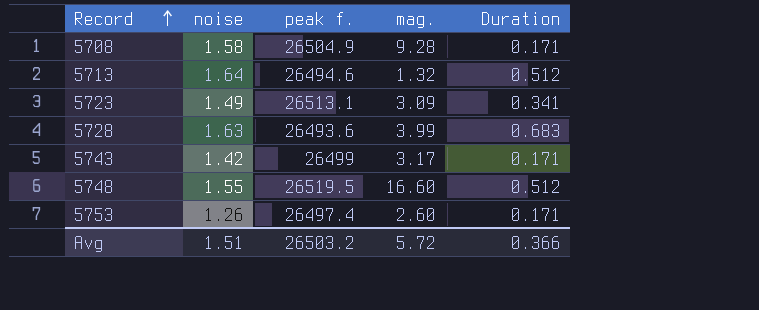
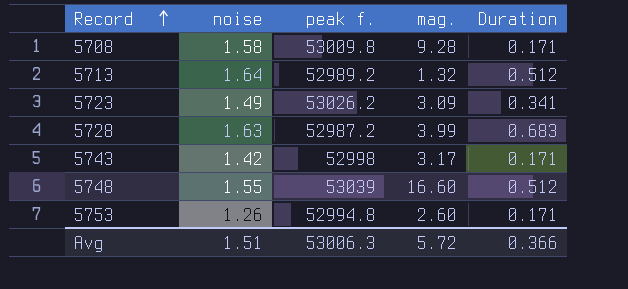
5708 | peak f.: 26504.9 -> 53009.8
5713 | peak f.: 26494.6 -> 52989.2
5723 | peak f.: 26513.1 -> 53026.2
5728 | peak f.: 26493.6 -> 52987.2
5743 | peak f.: 26499 -> 52998
5748 | peak f.: 26519.5 -> 53039
5753 | peak f.: 26497.4 -> 52994.8
Avg | peak f.: 26503.2 -> 53006.3

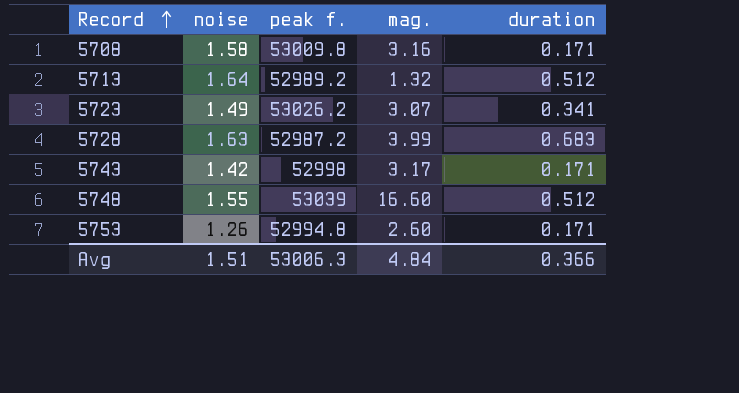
column name: Duration -> duration
5708 | mag.: 9.28 -> 3.16
5723 | mag.: 3.09 -> 3.07
Avg | mag.: 5.72 -> 4.84

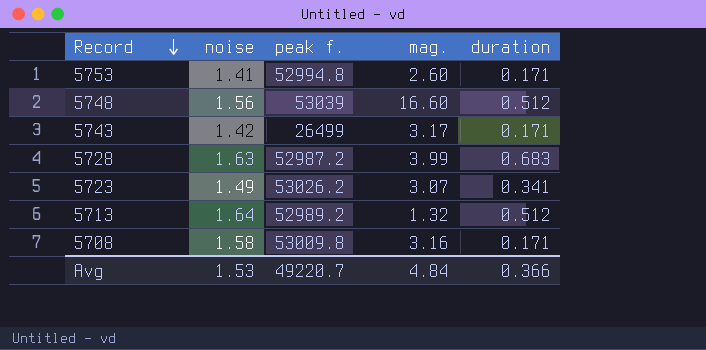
row order: Record ascending -> Record descending
5753 | noise: 1.26 -> 1.41
5748 | noise: 1.55 -> 1.56
5743 | peak f.: 52998 -> 26499
Avg | noise: 1.51 -> 1.53
Avg | peak f.: 53006.3 -> 49220.7

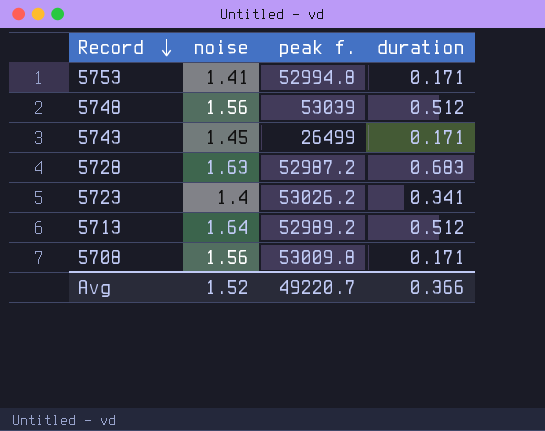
column mag. | position: 4 -> none
5743 | noise: 1.42 -> 1.45
5723 | noise: 1.49 -> 1.4
5708 | noise: 1.58 -> 1.56
Avg | noise: 1.53 -> 1.52

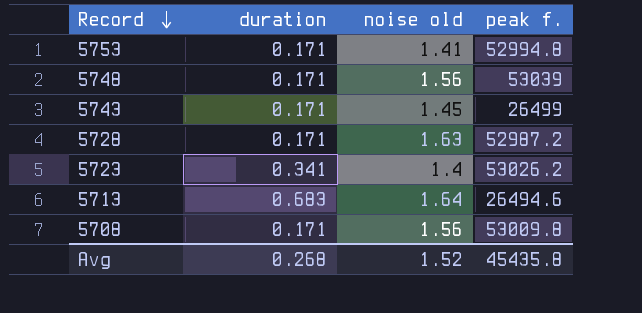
column duration | position: 4 -> 2
column name: noise -> noise old
5748 | duration: 0.512 -> 0.171
5728 | duration: 0.683 -> 0.171
5713 | duration: 0.512 -> 0.683
5713 | peak f.: 52989.2 -> 26494.6
Avg | duration: 0.366 -> 0.268
Avg | peak f.: 49220.7 -> 45435.8

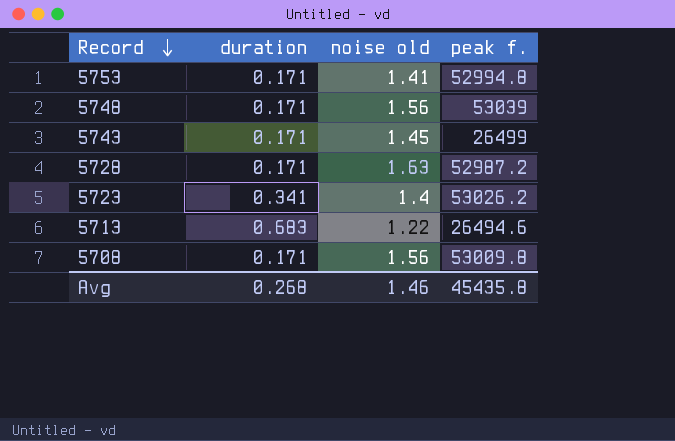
5713 | noise old: 1.64 -> 1.22
Avg | noise old: 1.52 -> 1.46

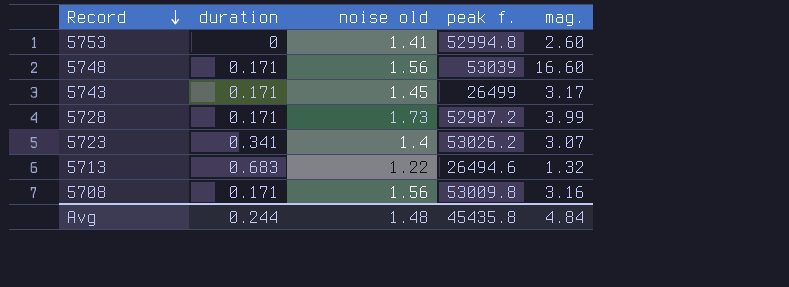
column mag. | position: none -> 5
5753 | duration: 0.171 -> 0
5728 | noise old: 1.63 -> 1.73
Avg | duration: 0.268 -> 0.244
Avg | noise old: 1.46 -> 1.48

